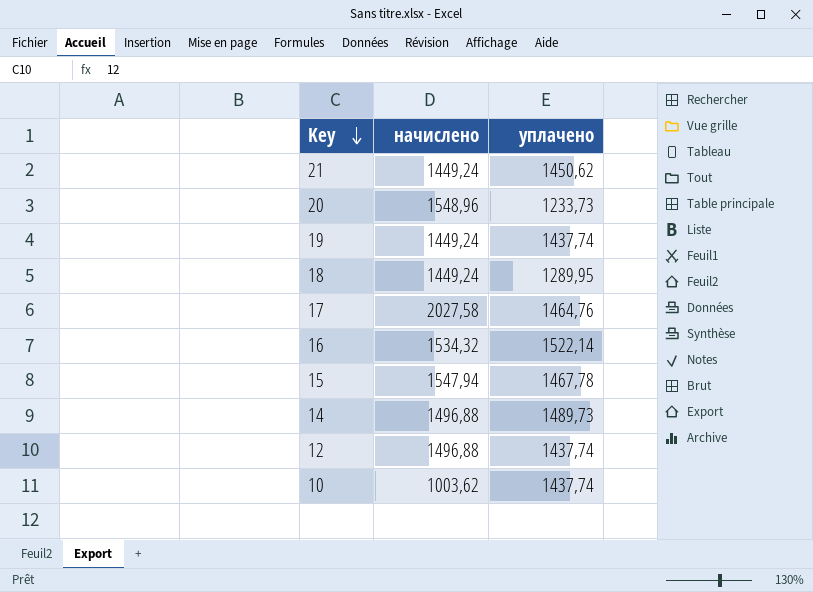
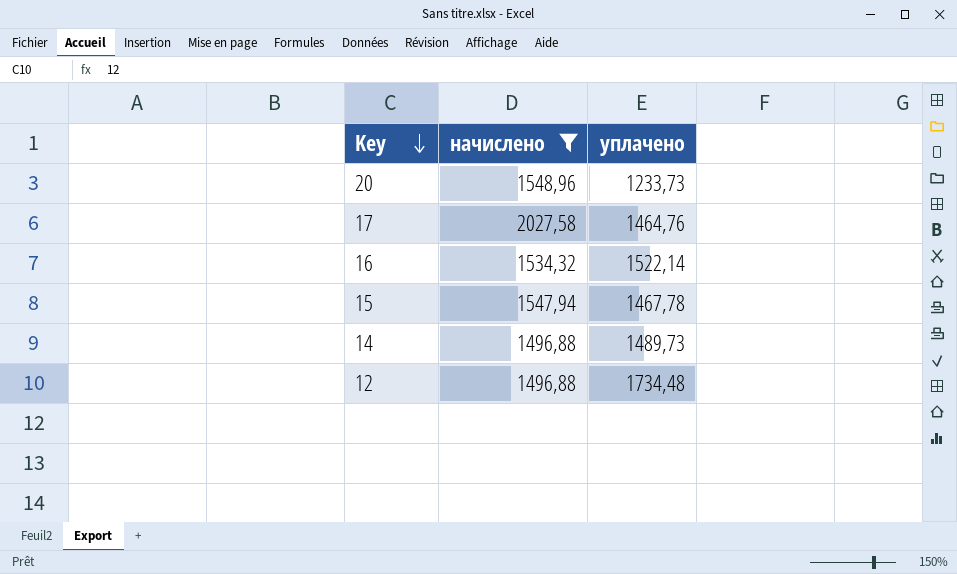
filter: none -> начислено >= 1496,88
12 | уплачено: 1437,74 -> 1734,48

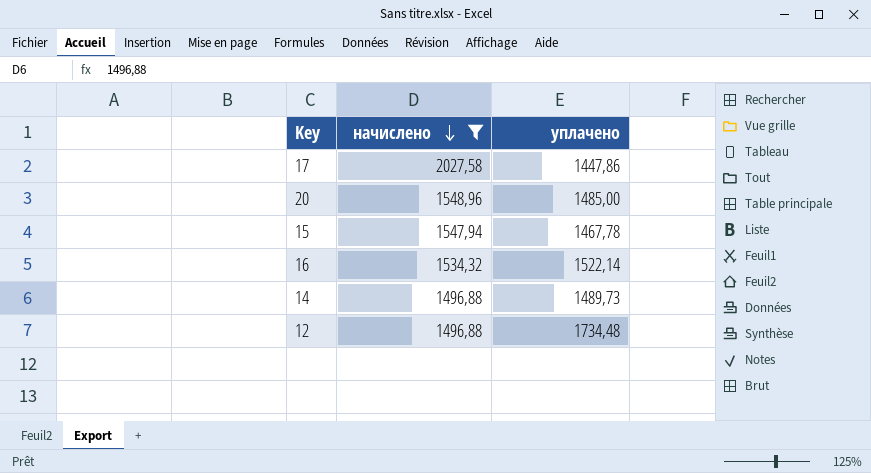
row order: Key descending -> начислено descending
17 | уплачено: 1464,76 -> 1447,86
20 | уплачено: 1233,73 -> 1485,00

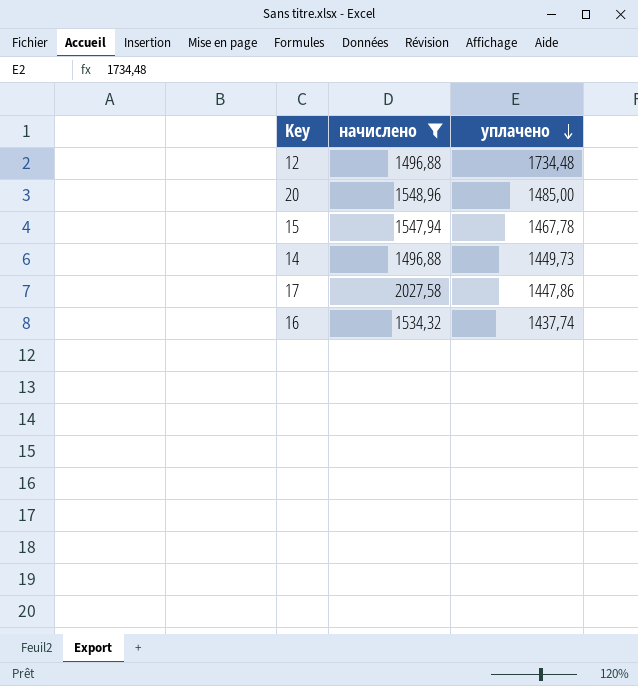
row order: начислено descending -> уплачено descending
14 | уплачено: 1489,73 -> 1449,73
16 | уплачено: 1522,14 -> 1437,74

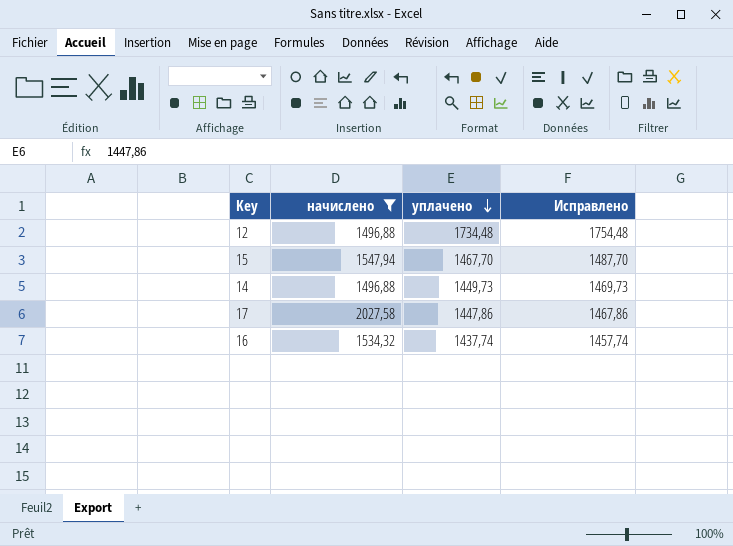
column Исправлено | formula: none -> [уплачено] + 20
row 20: 1548,96 | 1485,00 -> none
15 | уплачено: 1467,78 -> 1467,70

